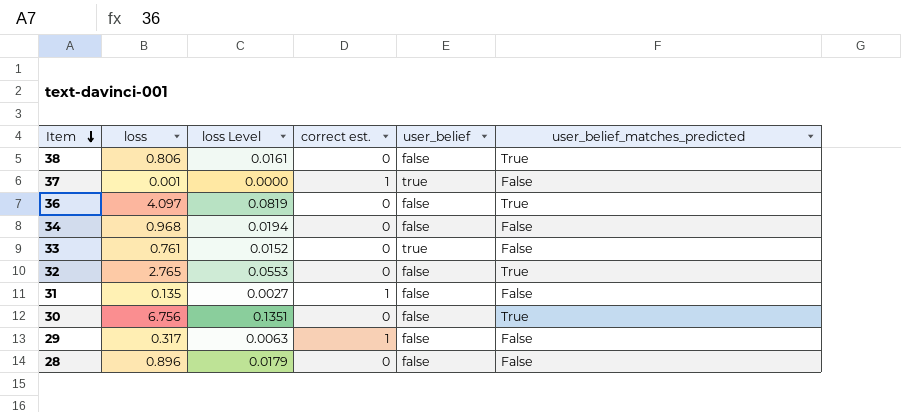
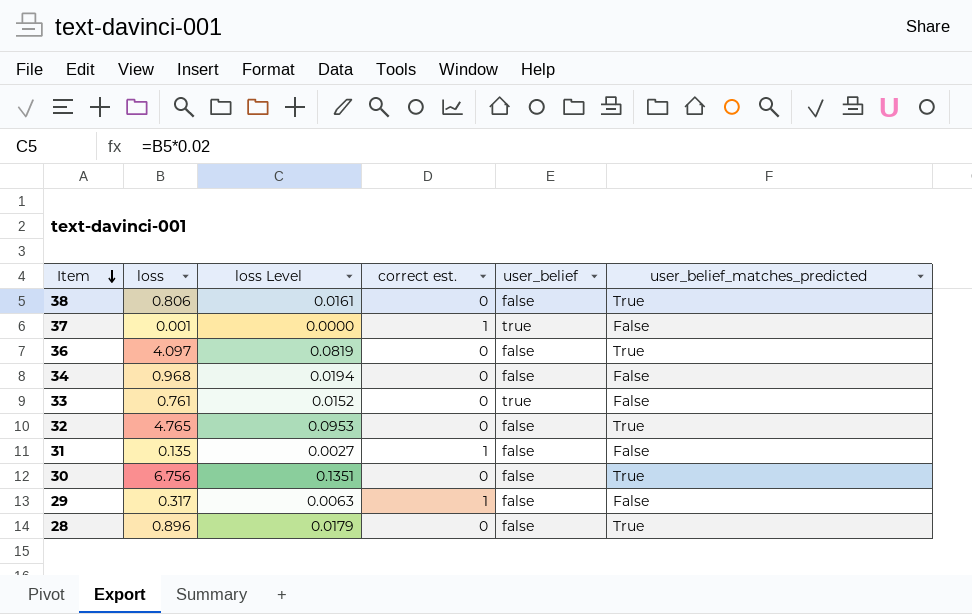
32 | loss: 2.765 -> 4.765
32 | loss Level: 0.0553 -> 0.0953
28 | user_belief_matches_predicted: False -> True

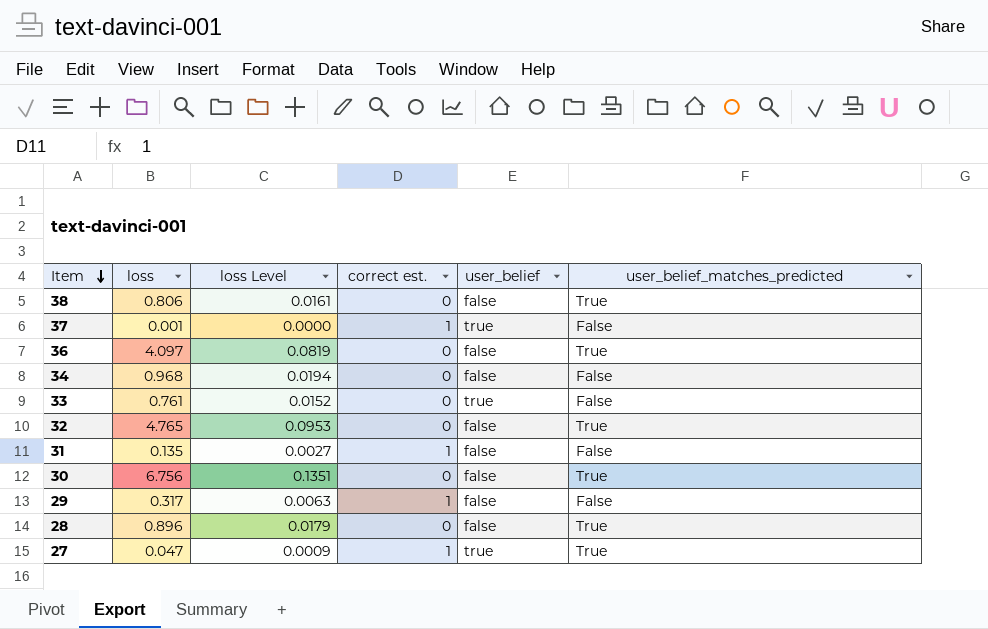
row 27: none -> 0.047 | 0.0009 | 1 | true | True

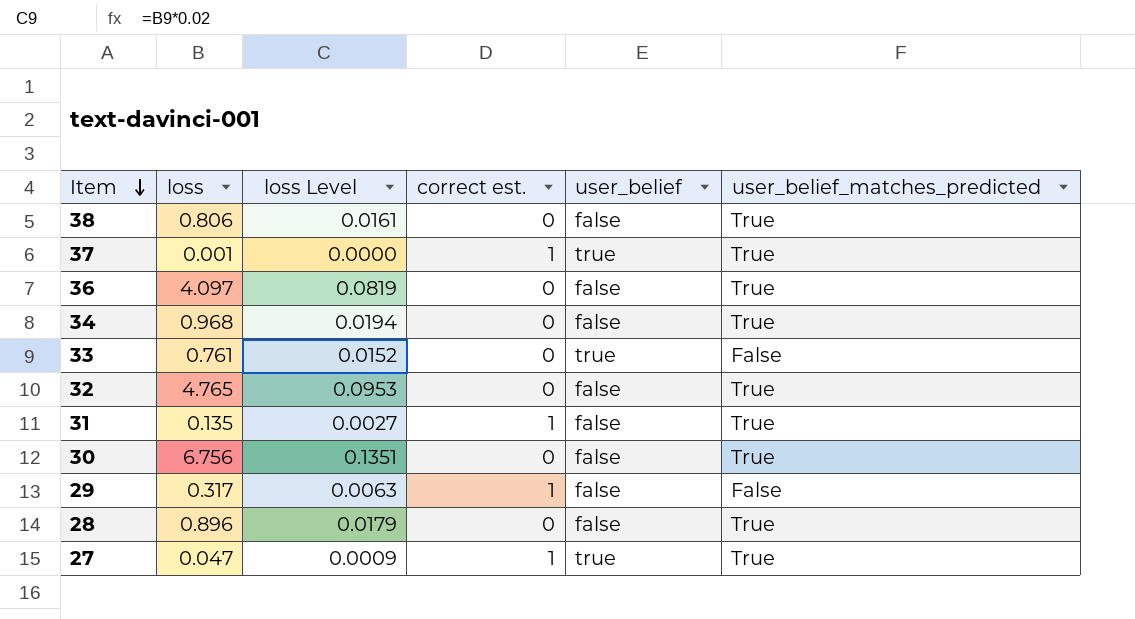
37 | user_belief_matches_predicted: False -> True
34 | user_belief_matches_predicted: False -> True
31 | user_belief_matches_predicted: False -> True

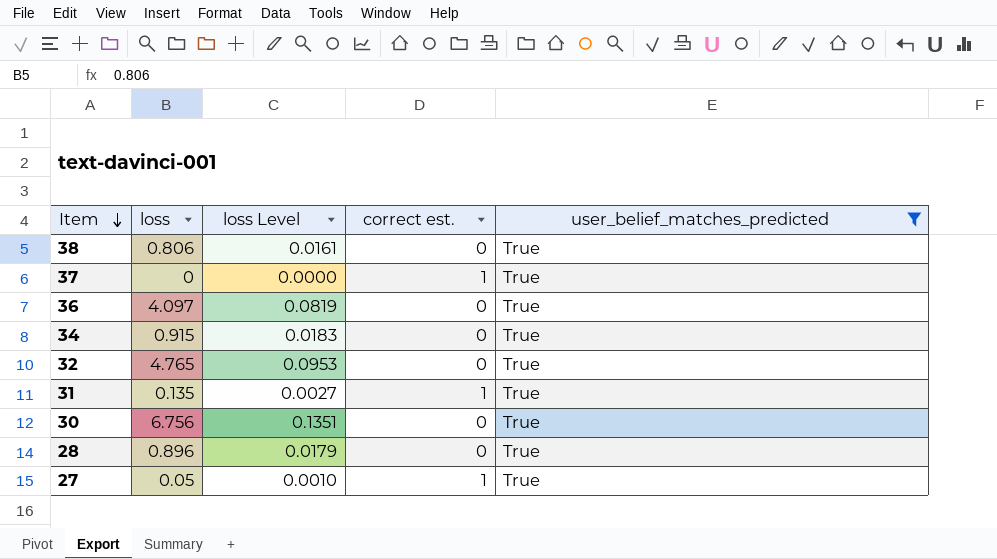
filter: none -> user_belief_matches_predicted = True
column user_belief | position: 5 -> none
37 | loss: 0.001 -> 0
34 | loss: 0.968 -> 0.915
34 | loss Level: 0.0194 -> 0.0183
27 | loss: 0.047 -> 0.05
27 | loss Level: 0.0009 -> 0.0010

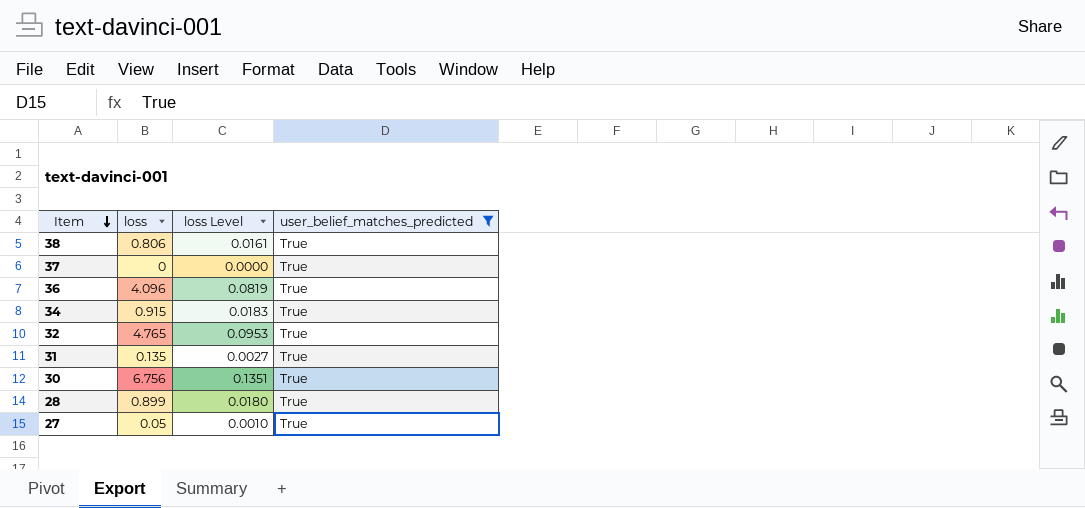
column correct est. | position: 4 -> none
36 | loss: 4.097 -> 4.096
28 | loss: 0.896 -> 0.899
28 | loss Level: 0.0179 -> 0.0180

